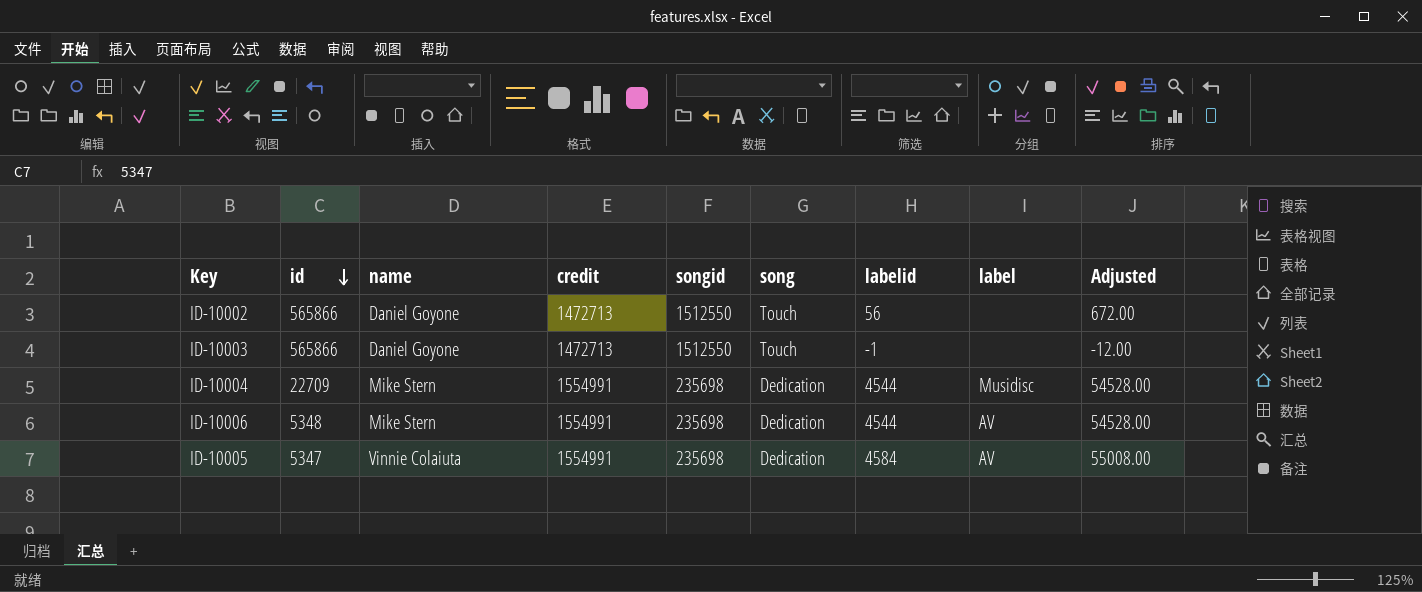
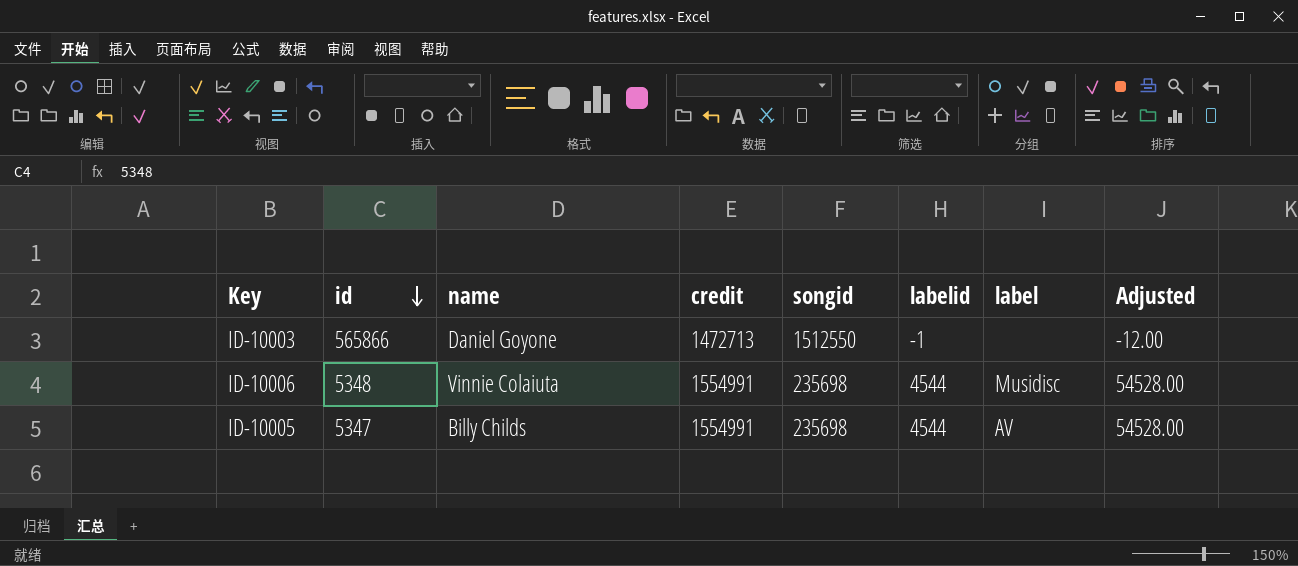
column song | position: 6 -> none
row ID-10002: 565866 | Daniel Goyone | 1472713 | 1512550 | Touch | 56 | none | 672.00 -> none
row ID-10004: 22709 | Mike Stern | 1554991 | 235698 | Dedication | 4544 | Musidisc | 54528.00 -> none
ID-10006 | name: Mike Stern -> Vinnie Colaiuta
ID-10006 | label: AV -> Musidisc
ID-10005 | name: Vinnie Colaiuta -> Billy Childs
ID-10005 | labelid: 4584 -> 4544
ID-10005 | Adjusted: 55008.00 -> 54528.00

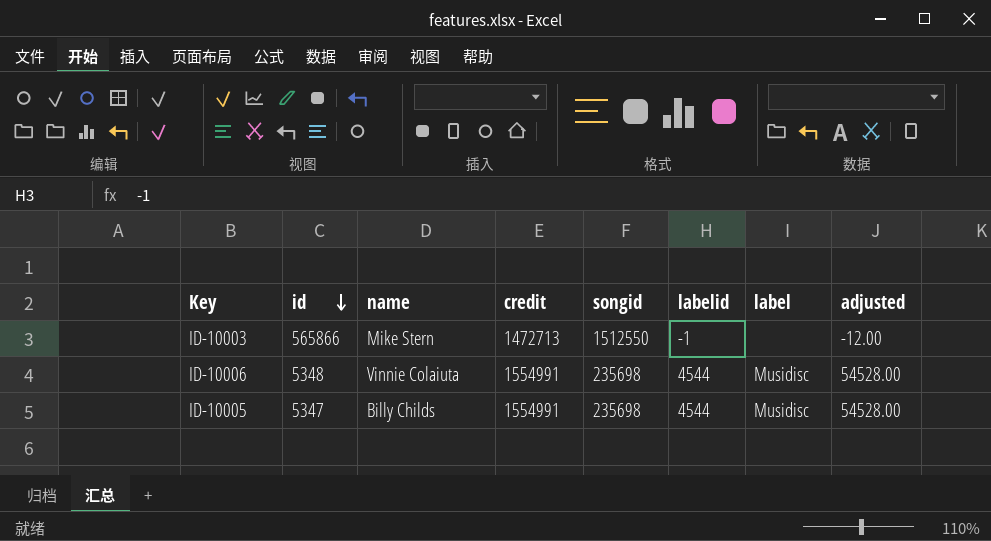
column name: Adjusted -> adjusted
ID-10003 | name: Daniel Goyone -> Mike Stern
ID-10005 | label: AV -> Musidisc

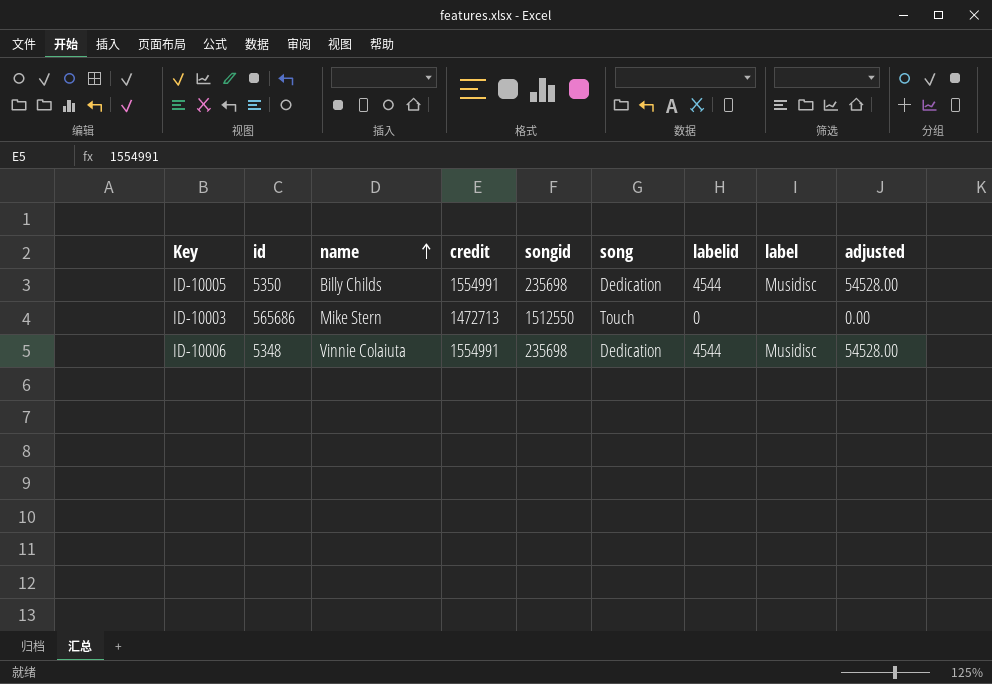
row order: id descending -> name ascending
column song | position: none -> 6
ID-10005 | id: 5347 -> 5350
ID-10003 | id: 565866 -> 565686
ID-10003 | labelid: -1 -> 0
ID-10003 | adjusted: -12.00 -> 0.00

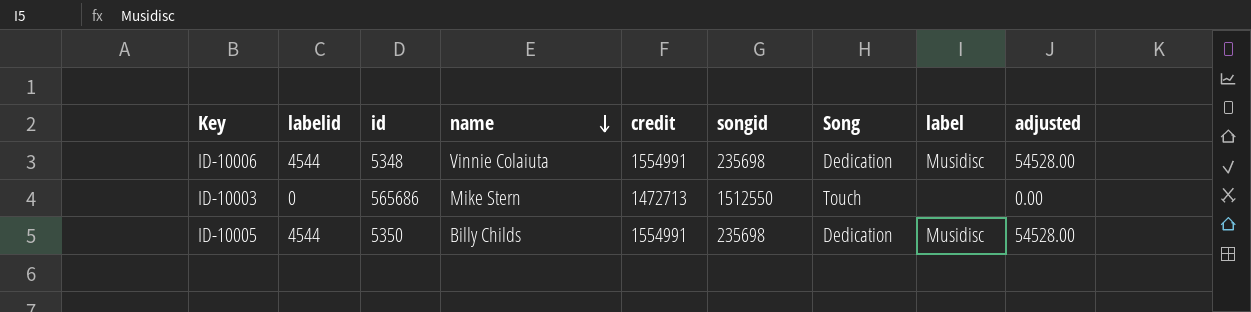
row order: name ascending -> name descending
column labelid | position: 7 -> 2
column name: song -> Song

